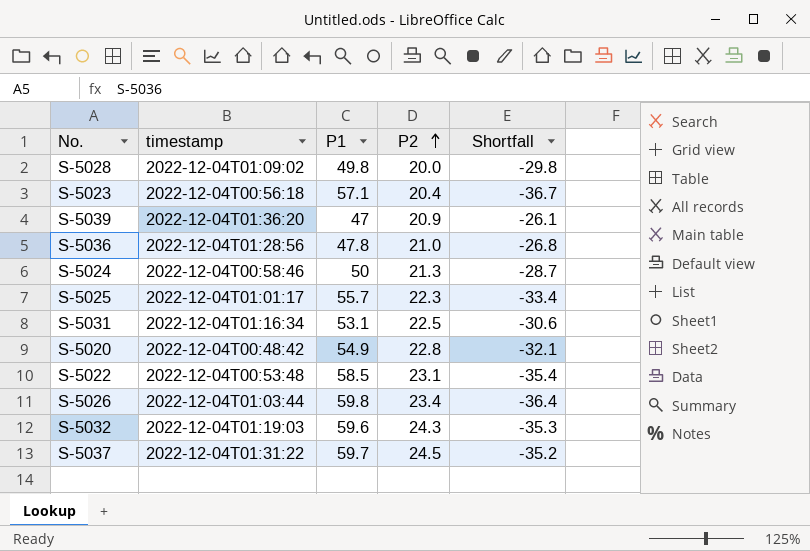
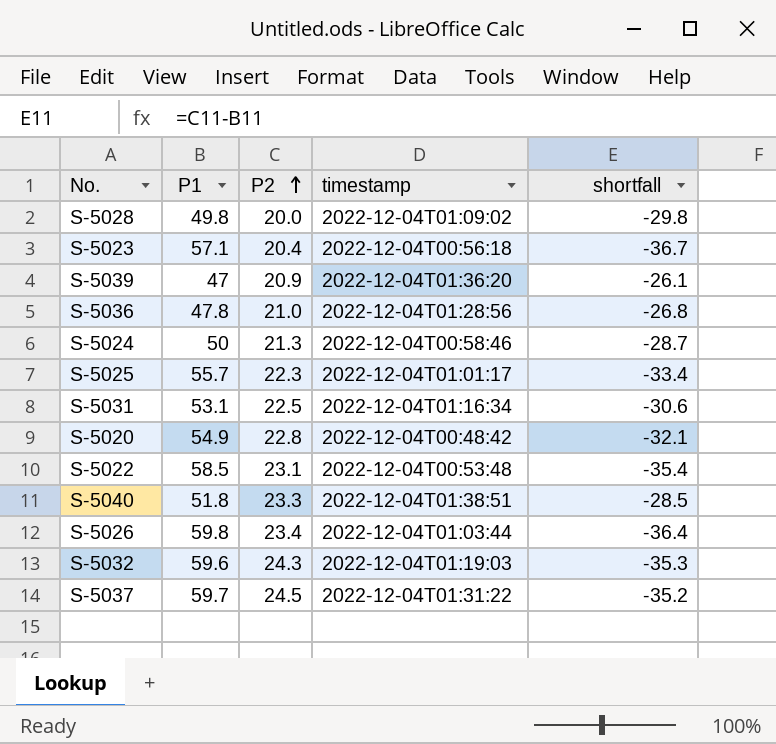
column timestamp | position: 2 -> 4
column name: Shortfall -> shortfall
row S-5040: none -> 51.8 | 23.3 | 2022-12-04T01:38:51 | -28.5

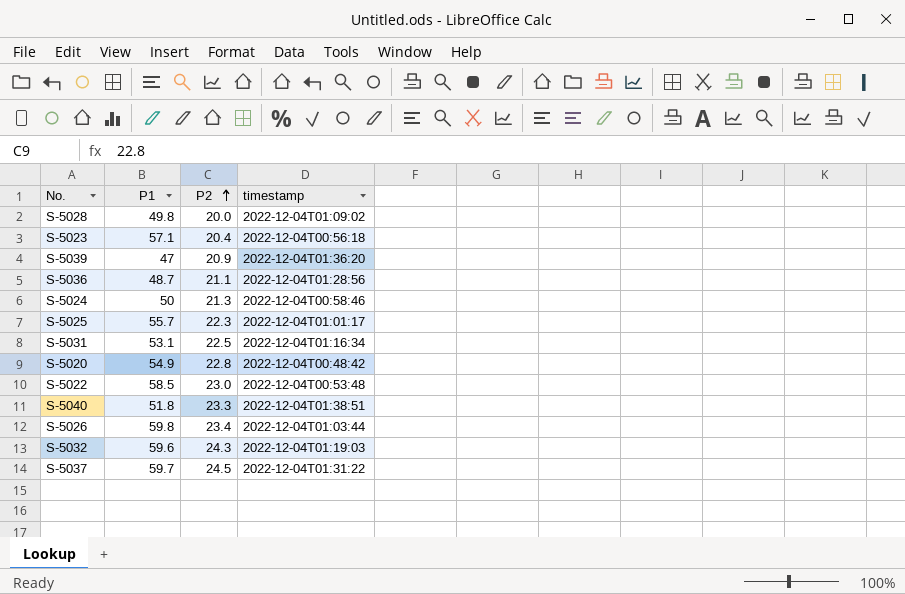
column shortfall | formula: [P2] - [P1] -> none
S-5036 | P1: 47.8 -> 48.7
S-5036 | P2: 21.0 -> 21.1
S-5022 | P2: 23.1 -> 23.0

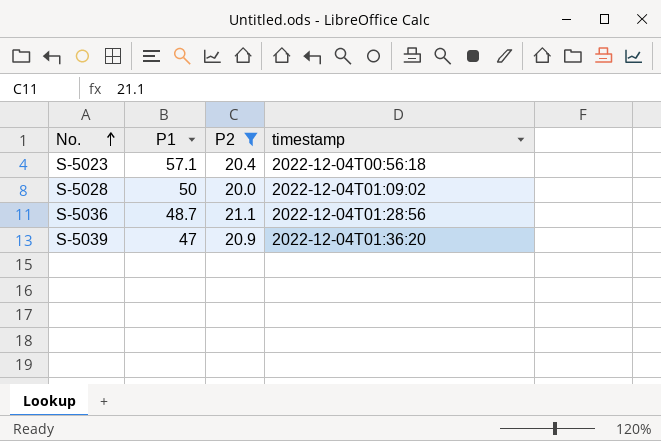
filter: none -> P2 <= 21.1
row order: P2 ascending -> No. ascending
S-5028 | P1: 49.8 -> 50

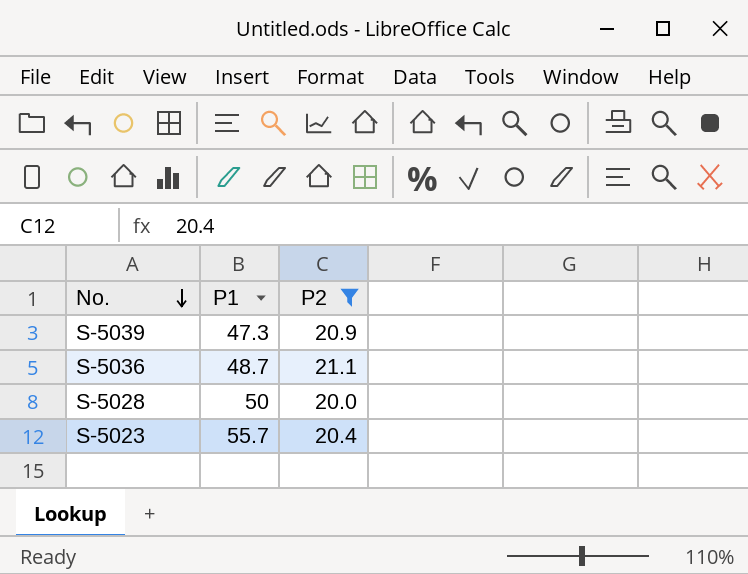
row order: No. ascending -> No. descending
column timestamp | position: 4 -> none
S-5039 | P1: 47 -> 47.3
S-5023 | P1: 57.1 -> 55.7

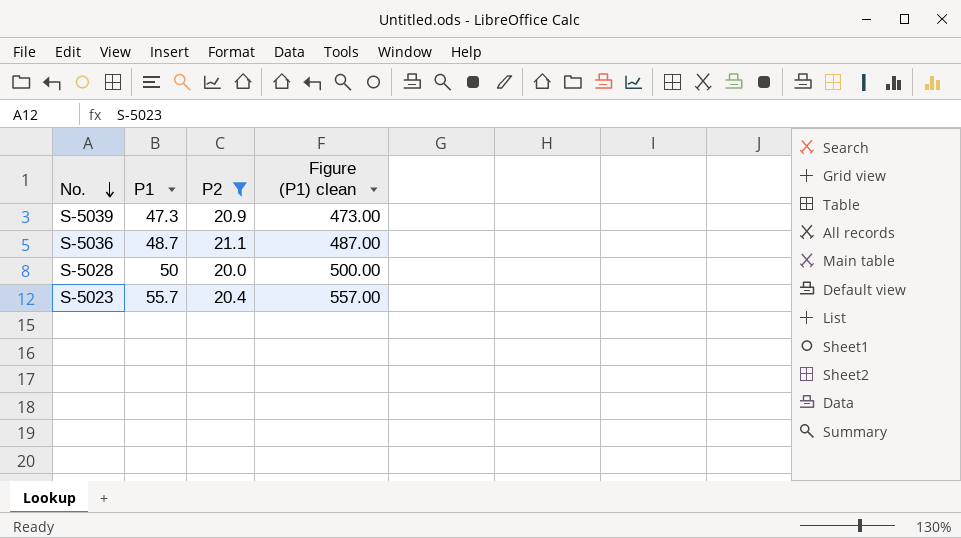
column Figure (P1) clean | formula: none -> [P1] * 10

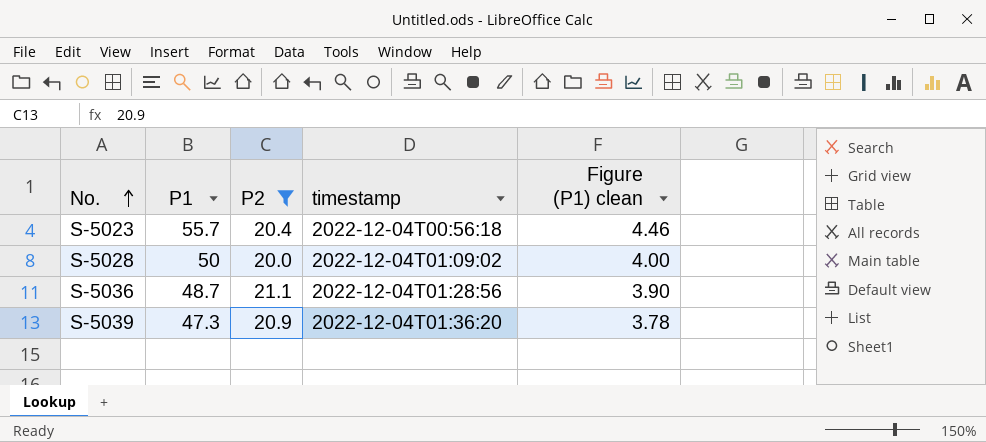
row order: No. descending -> No. ascending
column timestamp | position: none -> 4
column Figure (P1) clean | formula: [P1] * 10 -> [P1] * 0.08

